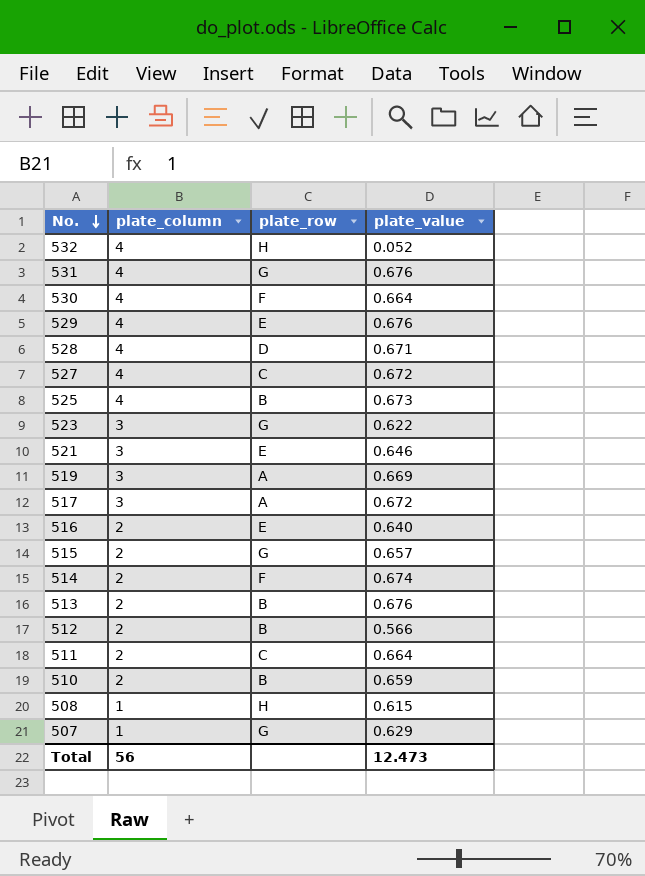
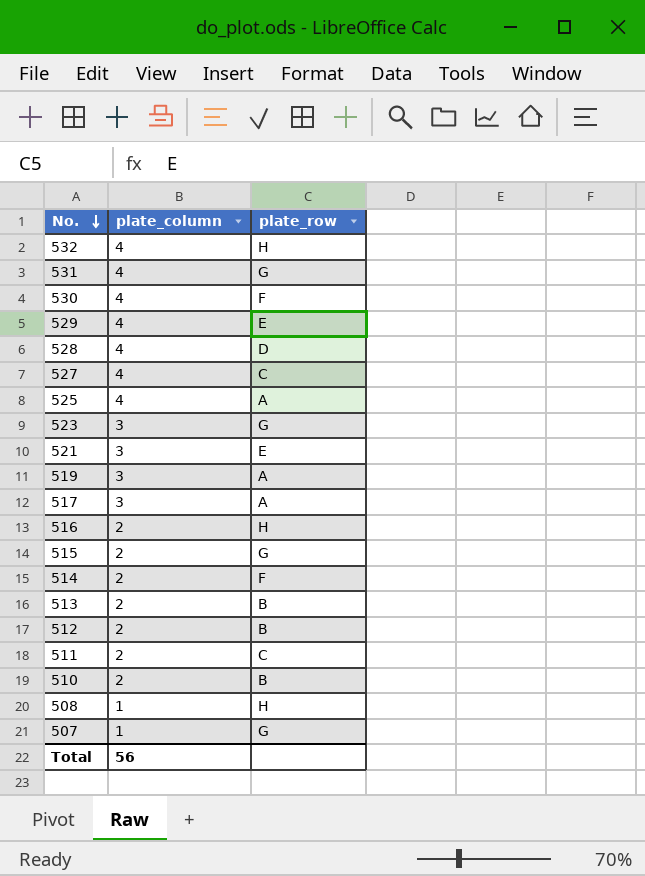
column plate_value | position: 4 -> none
525 | plate_row: B -> A
516 | plate_row: E -> H

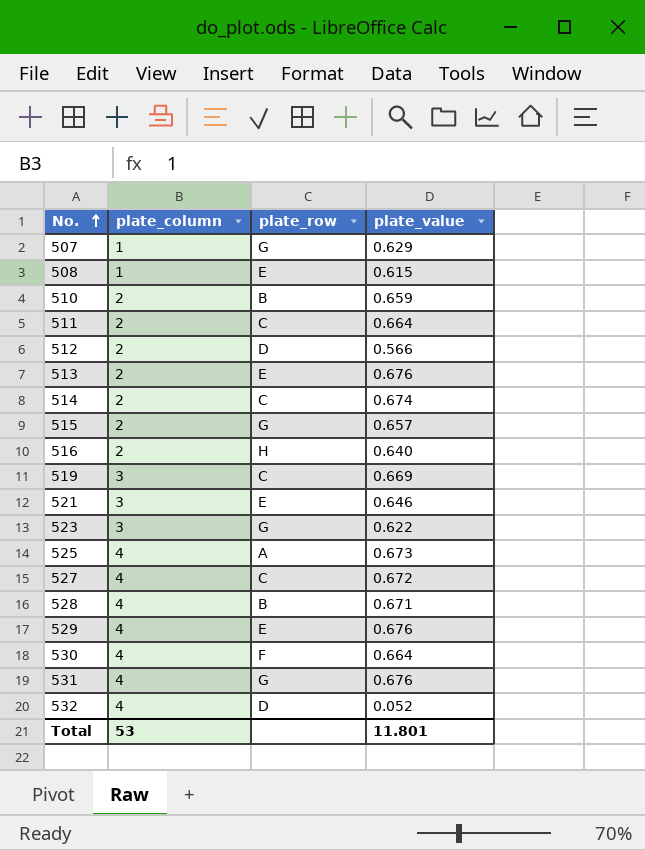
row order: No. descending -> No. ascending
column plate_value | position: none -> 4
row 517: 3 | A -> none
508 | plate_row: H -> E
512 | plate_row: B -> D
513 | plate_row: B -> E
514 | plate_row: F -> C
519 | plate_row: A -> C
528 | plate_row: D -> B
532 | plate_row: H -> D
Total | plate_column: 56 -> 53

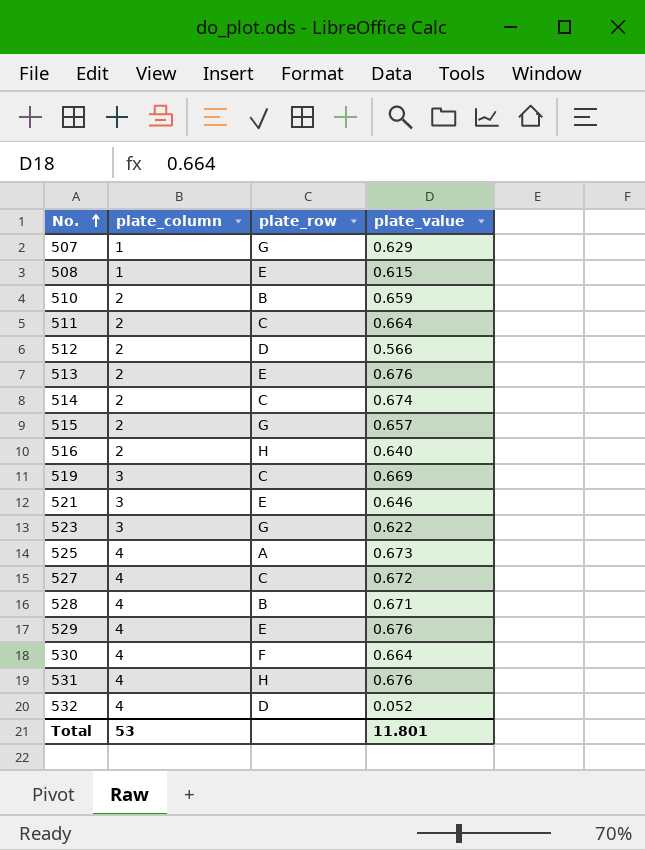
531 | plate_row: G -> H

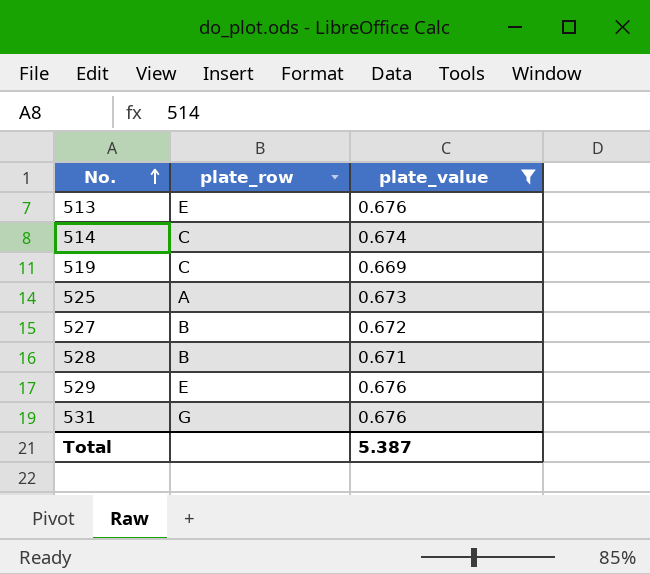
filter: none -> plate_value >= 0.669
column plate_column | position: 2 -> none
527 | plate_row: C -> B
531 | plate_row: H -> G
Total | plate_value: 11.801 -> 5.387

